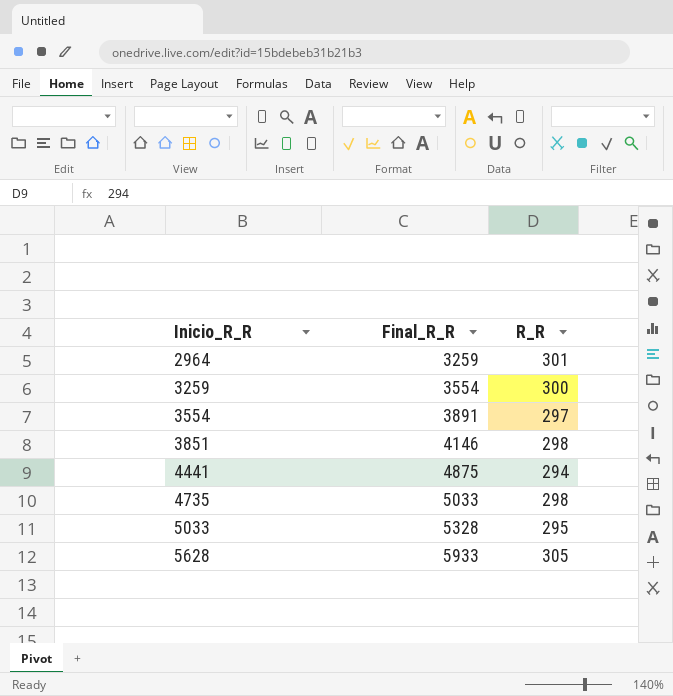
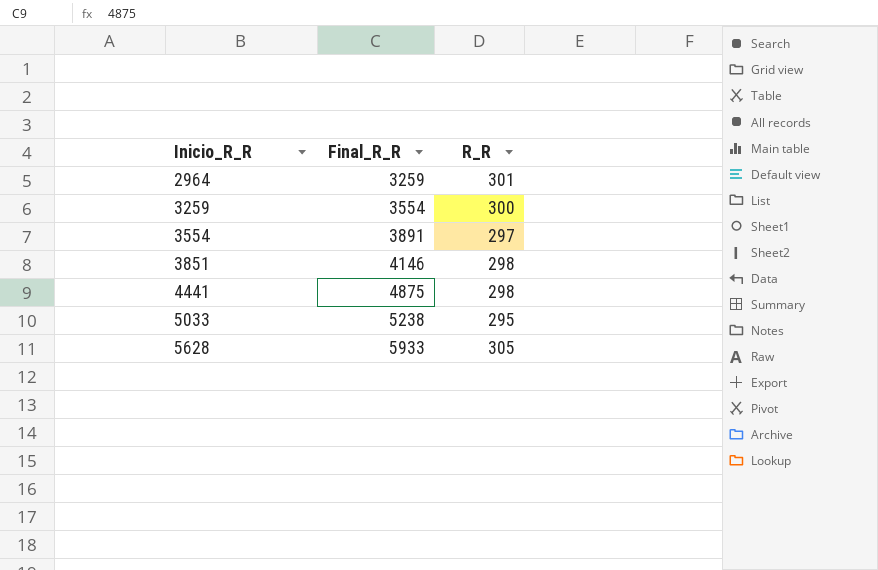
row 4735: 5033 | 298 -> none
4441 | R_R: 294 -> 298
5033 | Final_R_R: 5328 -> 5238

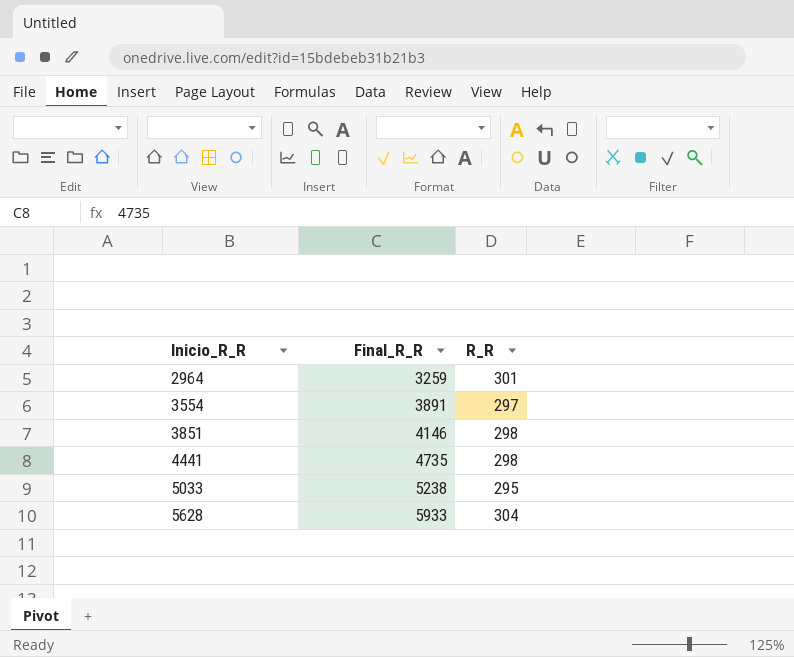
row 3259: 3554 | 300 -> none
4441 | Final_R_R: 4875 -> 4735
5628 | R_R: 305 -> 304

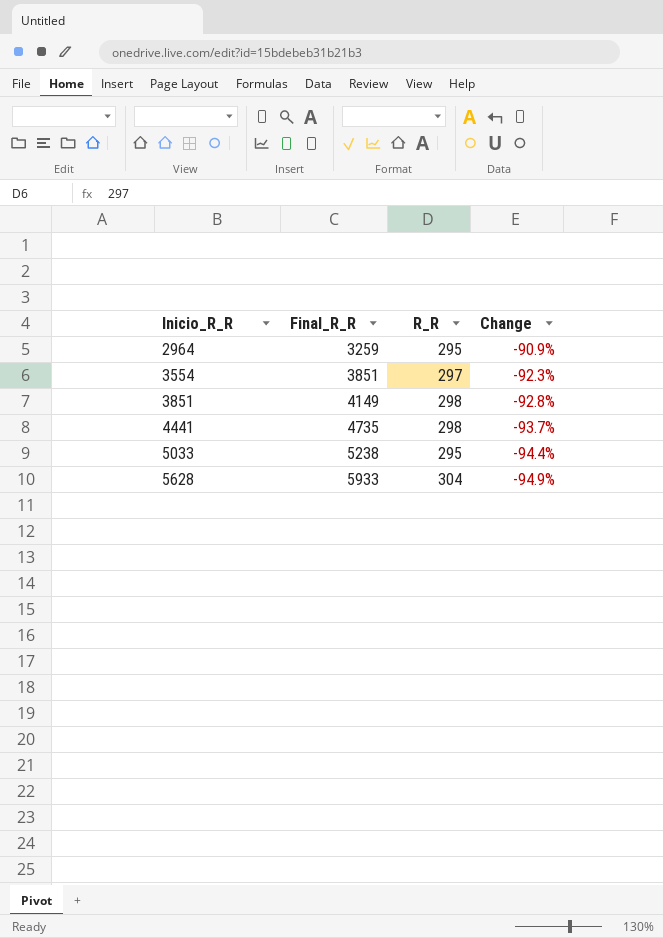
column Change | formula: none -> ([R_R] - [Final_R_R]) / [Final_R_R]
2964 | R_R: 301 -> 295
3554 | Final_R_R: 3891 -> 3851
3851 | Final_R_R: 4146 -> 4149

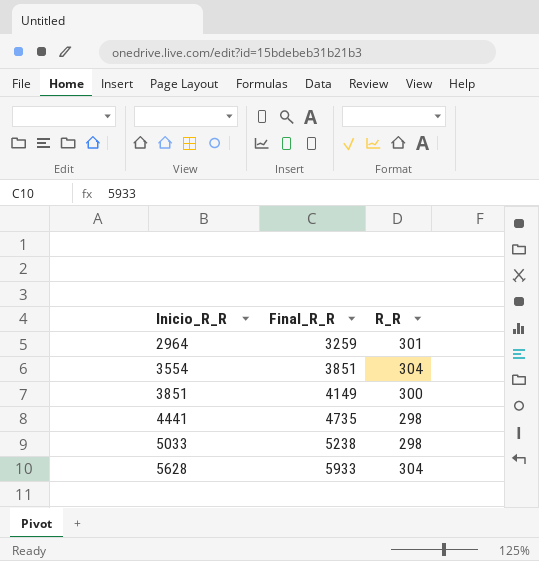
column Change | formula: ([R_R] - [Final_R_R]) / [Final_R_R] -> none
2964 | R_R: 295 -> 301
3554 | R_R: 297 -> 304
3851 | R_R: 298 -> 300
5033 | R_R: 295 -> 298

